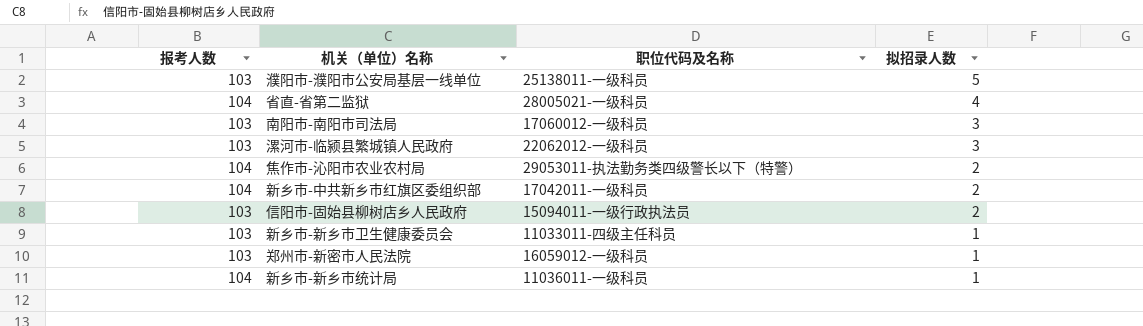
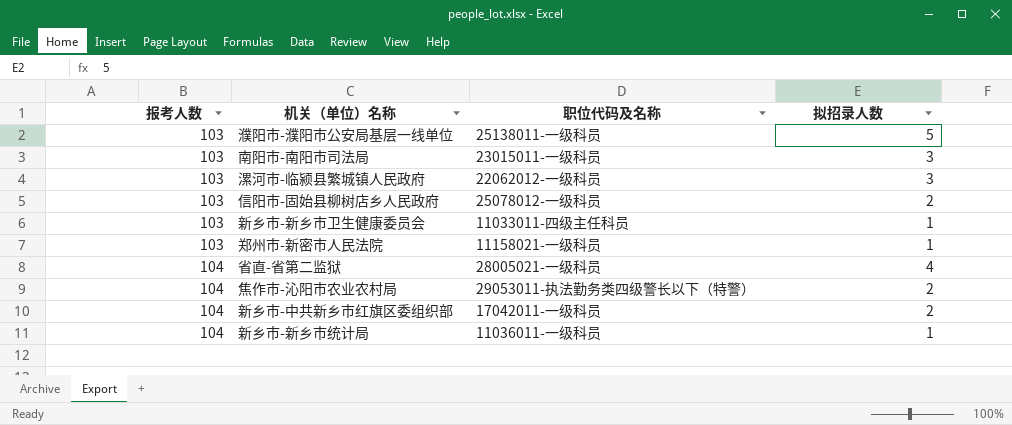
row order: 拟招录人数 descending -> 报考人数 ascending
南阳市-南阳市司法局 | 职位代码及名称: 17060012-一级科员 -> 23015011-一级科员
信阳市-固始县柳树店乡人民政府 | 职位代码及名称: 15094011-一级行政执法员 -> 25078012-一级科员
郑州市-新密市人民法院 | 职位代码及名称: 16059012-一级科员 -> 11158021-一级科员

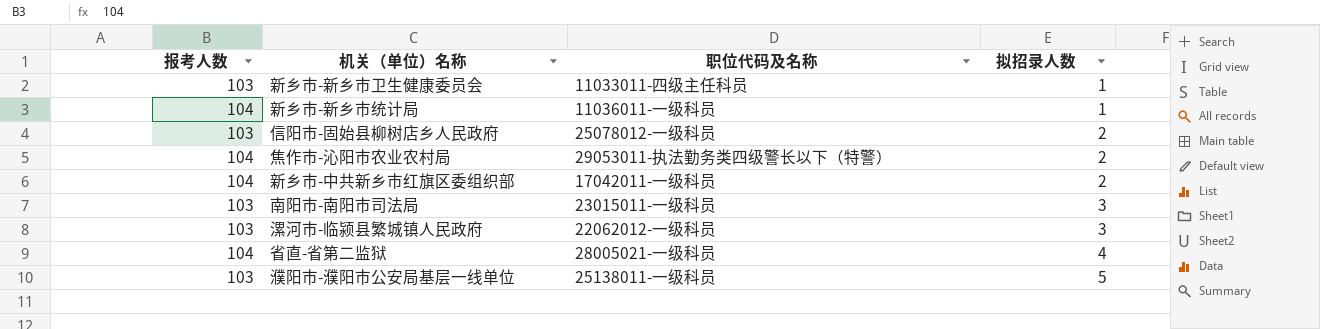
row order: 报考人数 ascending -> 拟招录人数 ascending
row 郑州市-新密市人民法院: 103 | 11158021-一级科员 | 1 -> none

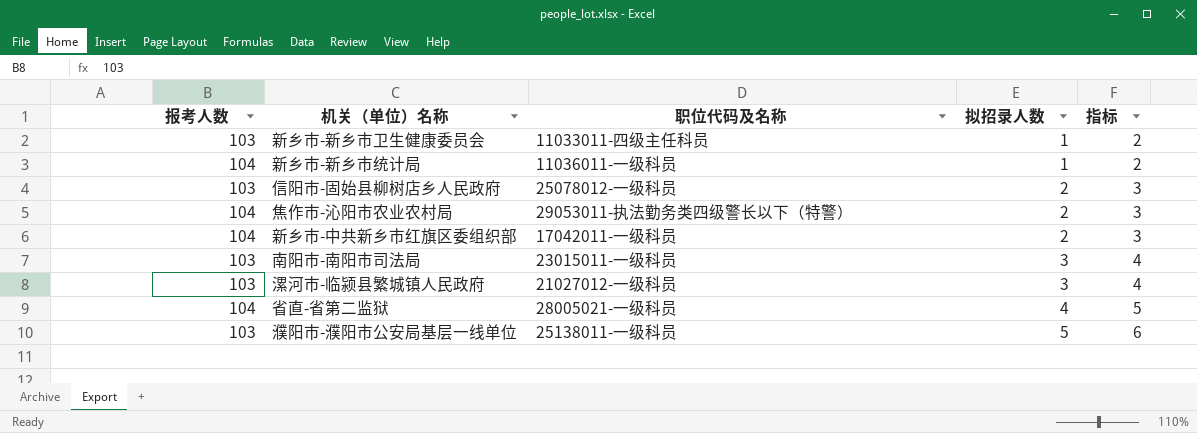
column 指标 | formula: none -> [拟招录人数] + 1
漯河市-临颍县繁城镇人民政府 | 职位代码及名称: 22062012-一级科员 -> 21027012-一级科员

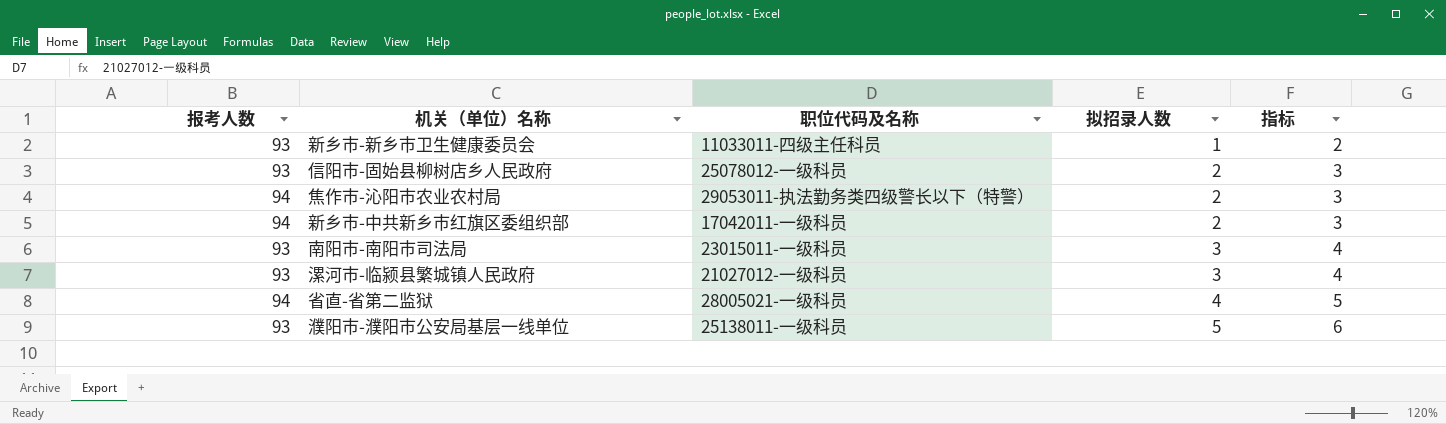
row 新乡市-新乡市统计局: 104 | 11036011-一级科员 | 1 | 2 -> none
新乡市-新乡市卫生健康委员会 | 报考人数: 103 -> 93
信阳市-固始县柳树店乡人民政府 | 报考人数: 103 -> 93
焦作市-沁阳市农业农村局 | 报考人数: 104 -> 94
新乡市-中共新乡市红旗区委组织部 | 报考人数: 104 -> 94
南阳市-南阳市司法局 | 报考人数: 103 -> 93
漯河市-临颍县繁城镇人民政府 | 报考人数: 103 -> 93
省直-省第二监狱 | 报考人数: 104 -> 94
濮阳市-濮阳市公安局基层一线单位 | 报考人数: 103 -> 93

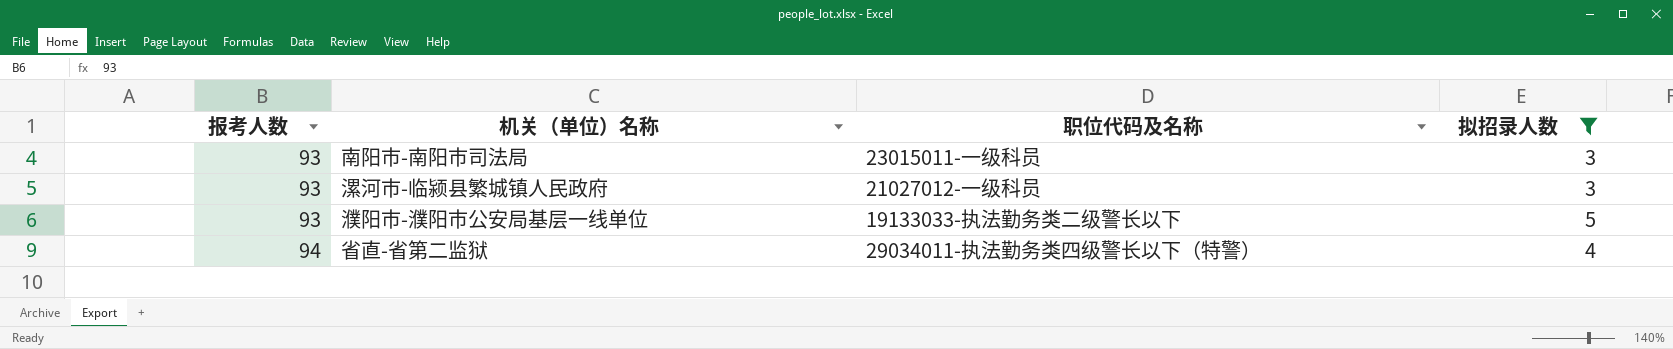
filter: none -> 拟招录人数 >= 3
row order: 拟招录人数 ascending -> 报考人数 ascending
column 指标 | formula: [拟招录人数] + 1 -> none
濮阳市-濮阳市公安局基层一线单位 | 职位代码及名称: 25138011-一级科员 -> 19133033-执法勤务类二级警长以下
省直-省第二监狱 | 职位代码及名称: 28005021-一级科员 -> 29034011-执法勤务类四级警长以下（特警）

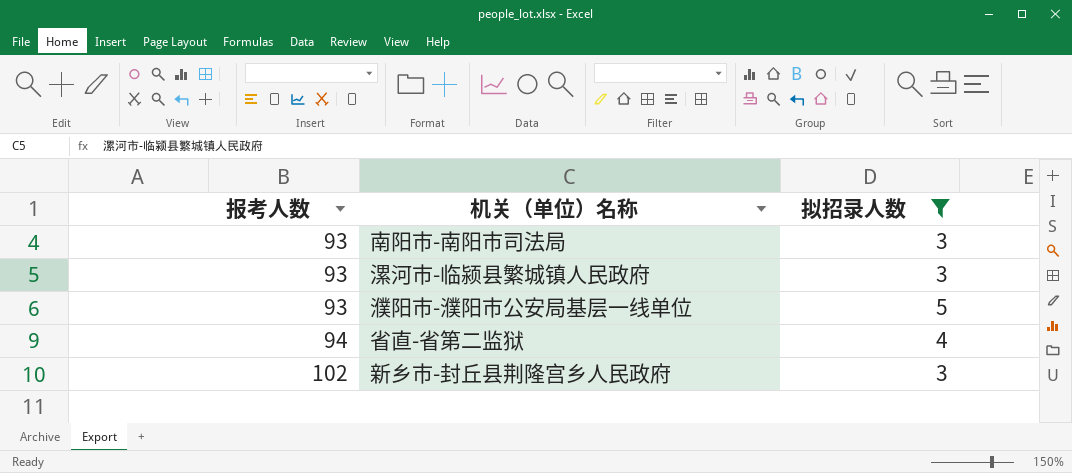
column 职位代码及名称 | position: 3 -> none
row 新乡市-封丘县荆隆宫乡人民政府: none -> 102 | 3

